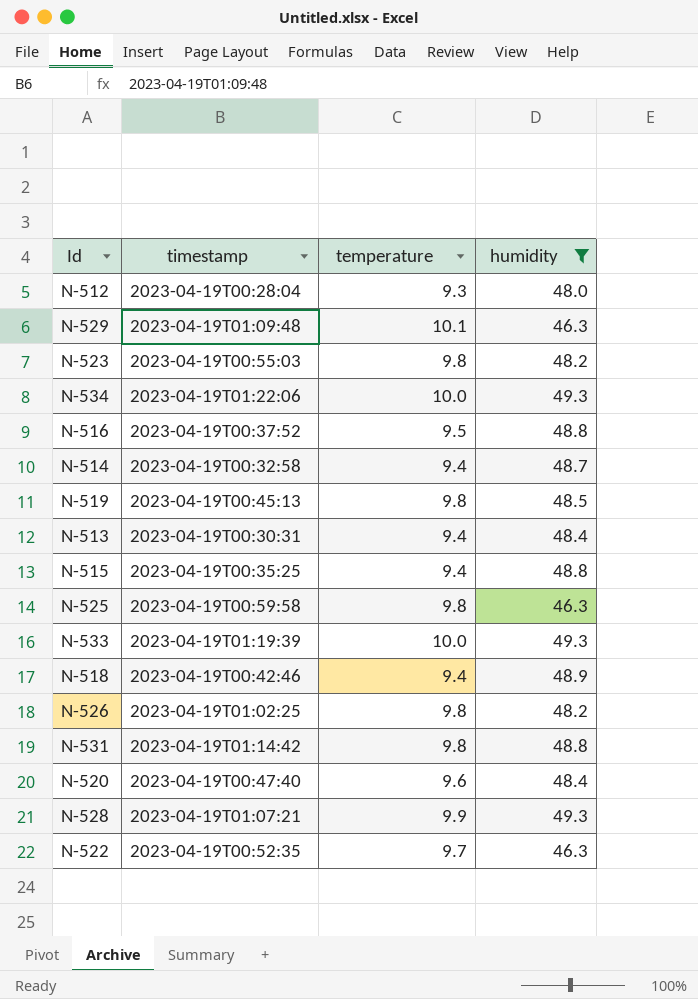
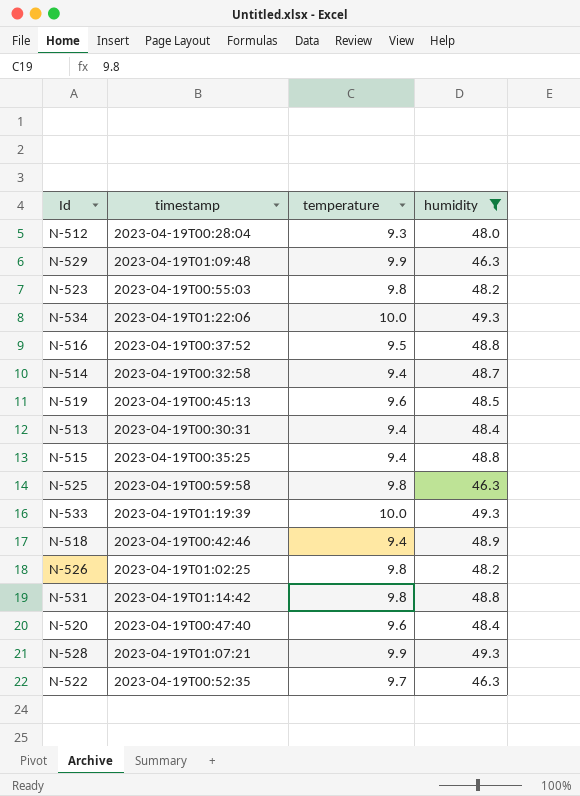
N-529 | temperature: 10.1 -> 9.9
N-519 | temperature: 9.8 -> 9.6

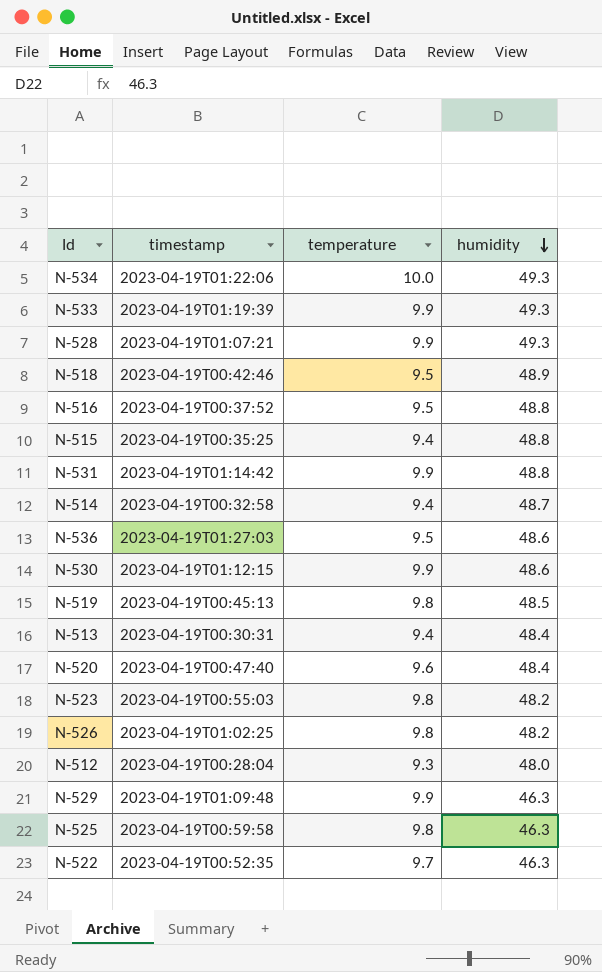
filter: humidity != 48.6 -> none
row order: none -> humidity descending
N-533 | temperature: 10.0 -> 9.9
N-518 | temperature: 9.4 -> 9.5
N-531 | temperature: 9.8 -> 9.9
N-519 | temperature: 9.6 -> 9.8

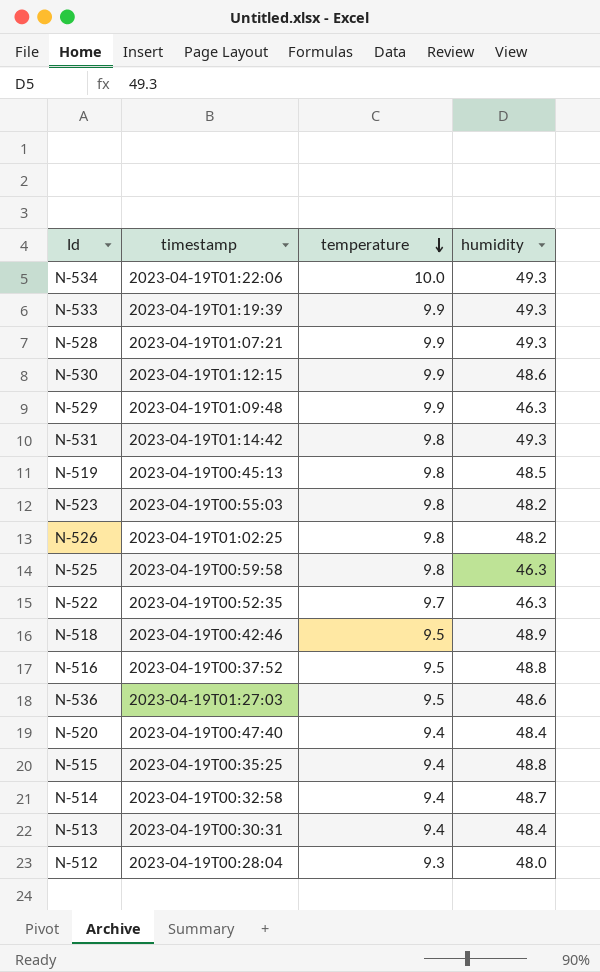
row order: humidity descending -> temperature descending
N-531 | temperature: 9.9 -> 9.8
N-531 | humidity: 48.8 -> 49.3
N-520 | temperature: 9.6 -> 9.4

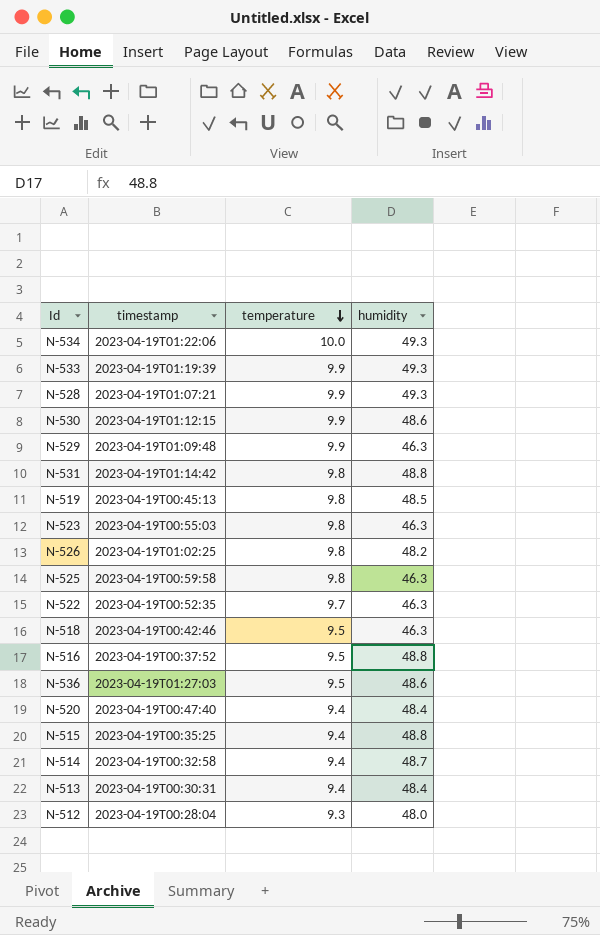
N-531 | humidity: 49.3 -> 48.8
N-523 | humidity: 48.2 -> 46.3
N-518 | humidity: 48.9 -> 46.3

